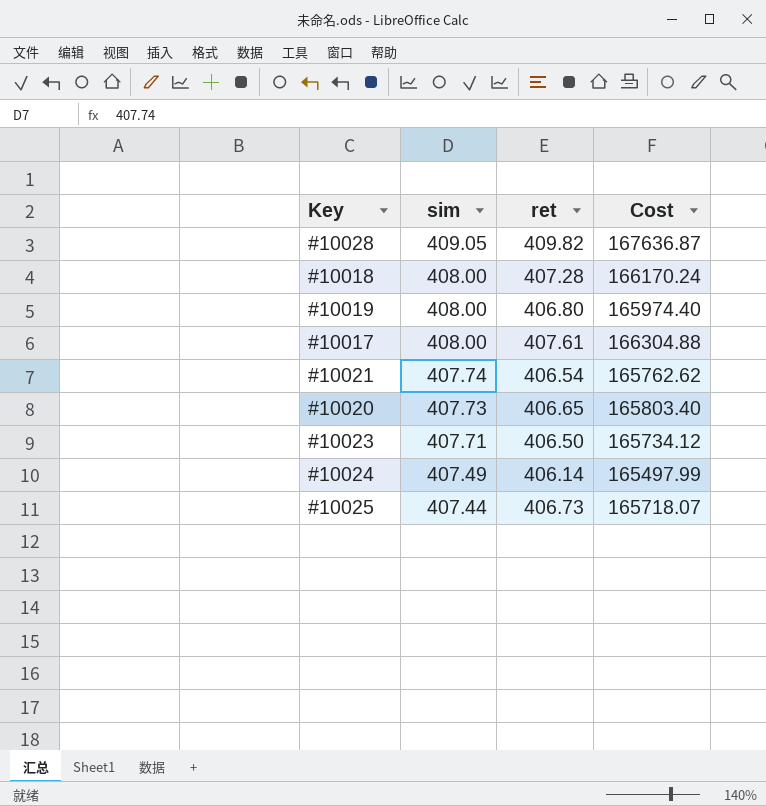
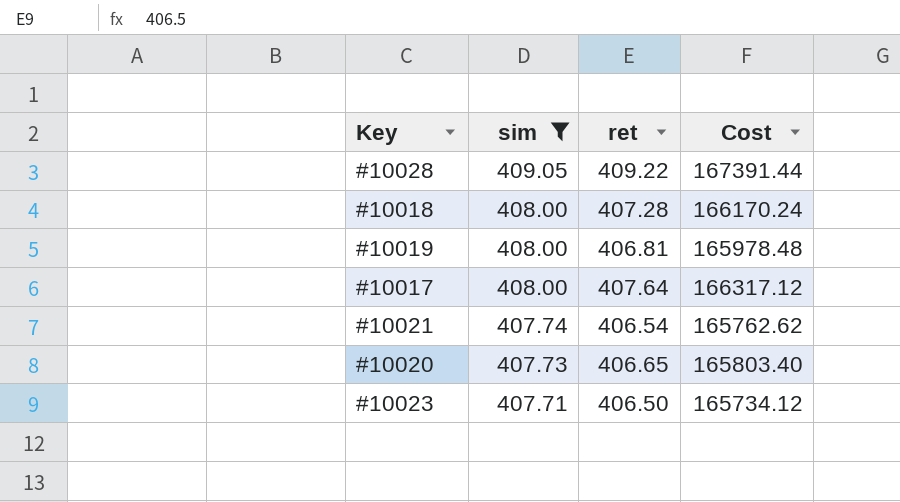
filter: none -> sim >= 407.71
#10028 | ret: 409.82 -> 409.22
#10028 | Cost: 167636.87 -> 167391.44
#10019 | ret: 406.80 -> 406.81
#10019 | Cost: 165974.40 -> 165978.48
#10017 | ret: 407.61 -> 407.64
#10017 | Cost: 166304.88 -> 166317.12

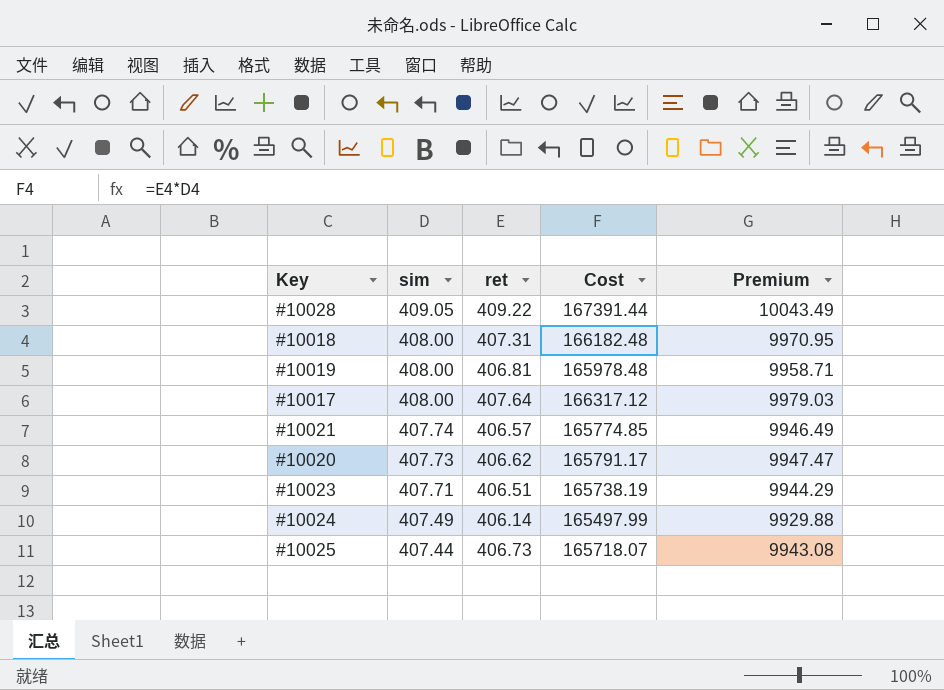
filter: sim >= 407.71 -> none
column Premium | formula: none -> [Cost] * 0.06
#10018 | ret: 407.28 -> 407.31
#10018 | Cost: 166170.24 -> 166182.48
#10021 | ret: 406.54 -> 406.57
#10021 | Cost: 165762.62 -> 165774.85
#10020 | ret: 406.65 -> 406.62
#10020 | Cost: 165803.40 -> 165791.17
#10023 | ret: 406.50 -> 406.51
#10023 | Cost: 165734.12 -> 165738.19

